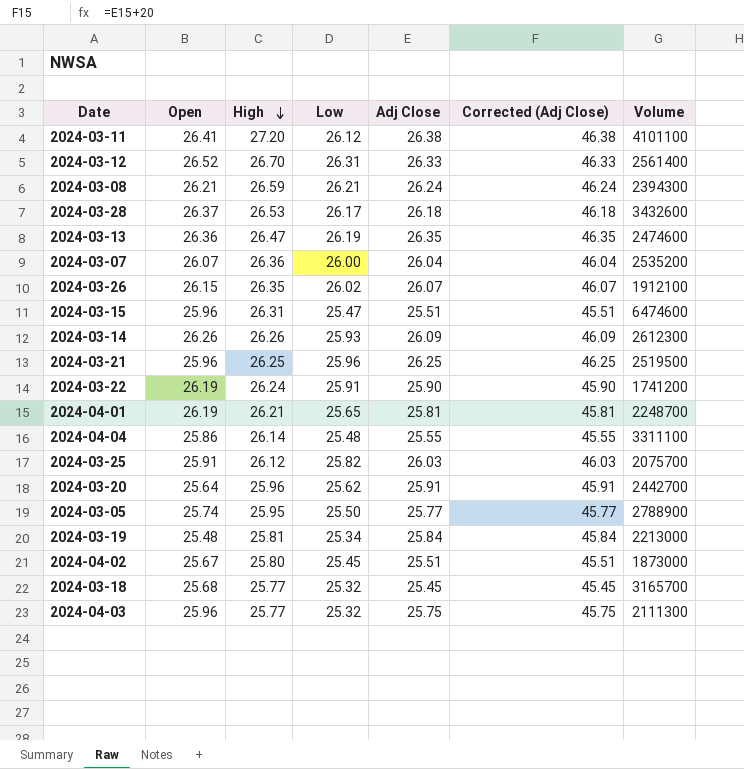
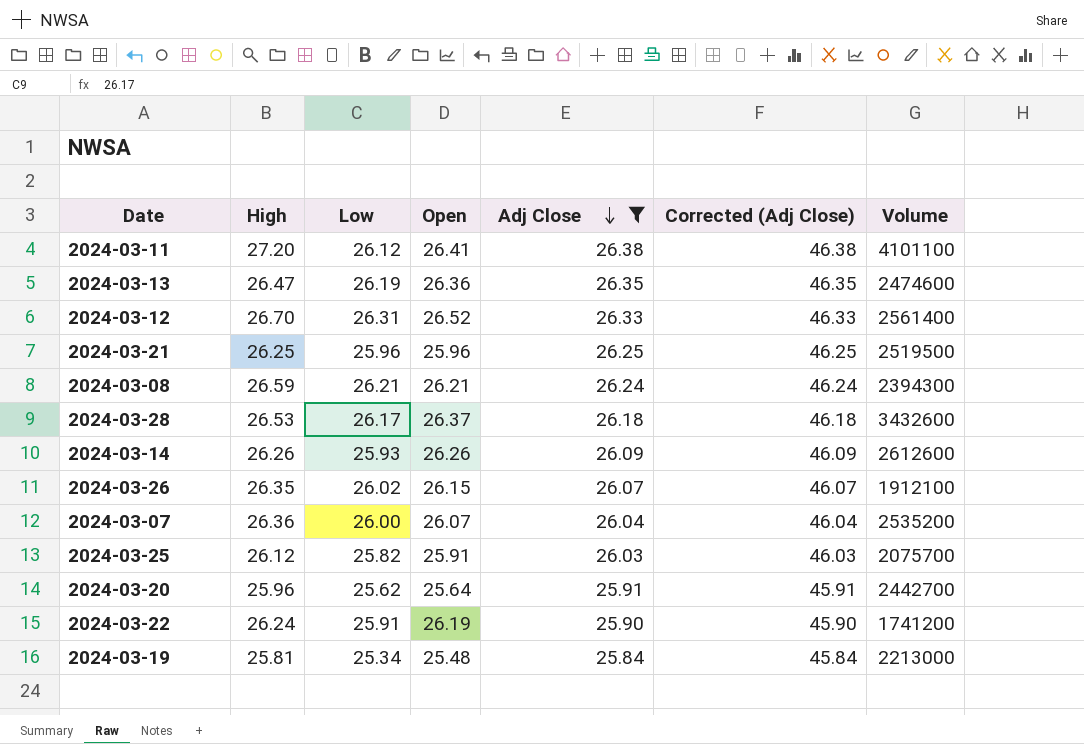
filter: none -> Adj Close >= 25.84
row order: High descending -> Adj Close descending
column Open | position: 2 -> 4
2024-03-14 | Volume: 2612300 -> 2612600

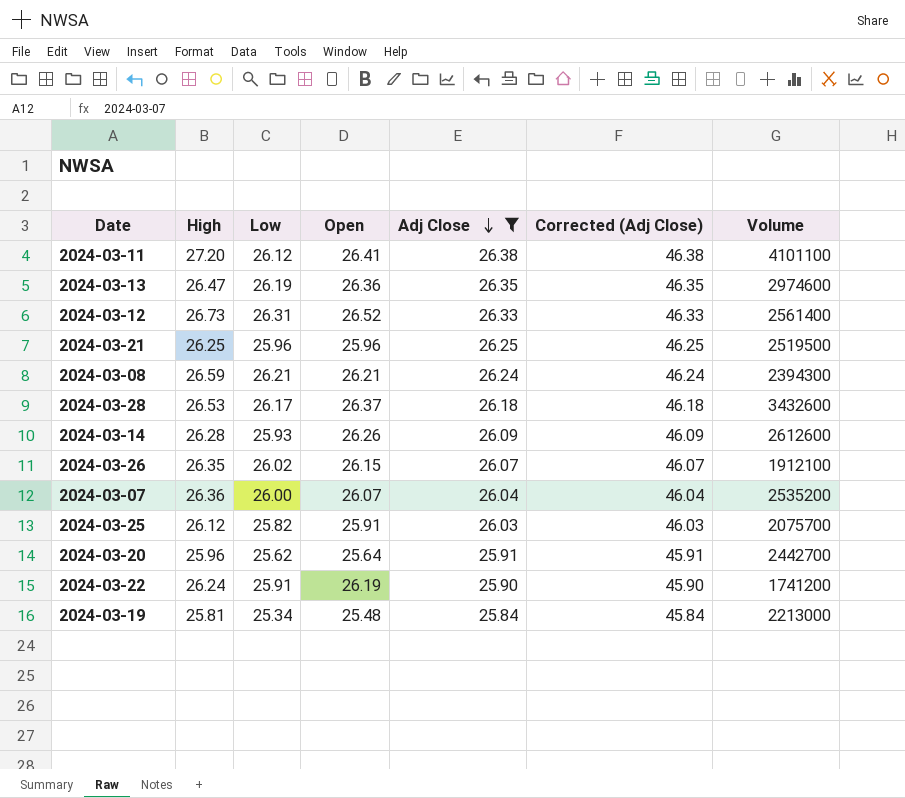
2024-03-13 | Volume: 2474600 -> 2974600
2024-03-12 | High: 26.70 -> 26.73
2024-03-14 | High: 26.26 -> 26.28

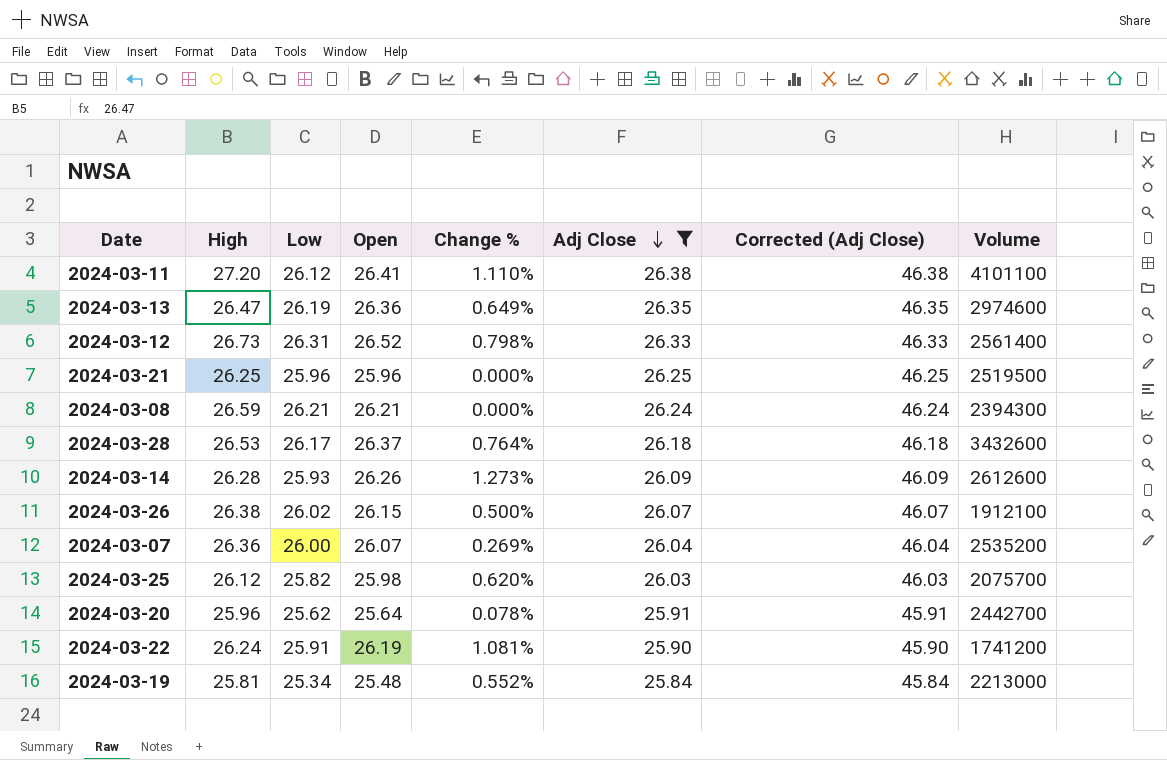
column Change % | formula: none -> ([Open] - [Low]) / [Low]
2024-03-26 | High: 26.35 -> 26.38
2024-03-25 | Open: 25.91 -> 25.98

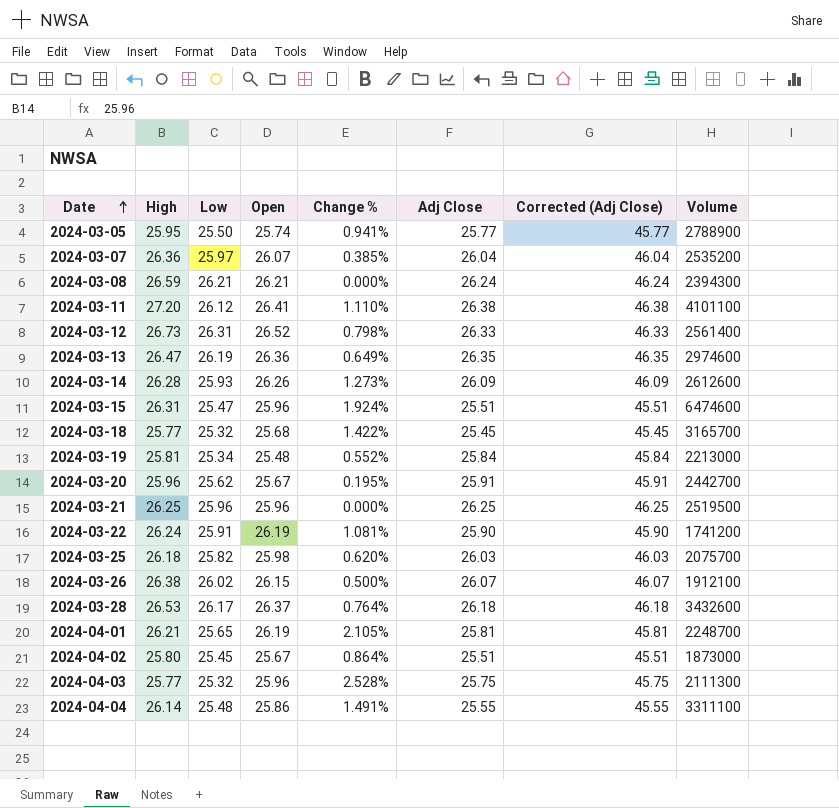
filter: Adj Close >= 25.84 -> none
row order: Adj Close descending -> Date ascending
2024-03-07 | Low: 26.00 -> 25.97
2024-03-07 | Change %: 0.269% -> 0.385%
2024-03-20 | Open: 25.64 -> 25.67
2024-03-20 | Change %: 0.078% -> 0.195%
2024-03-25 | High: 26.12 -> 26.18

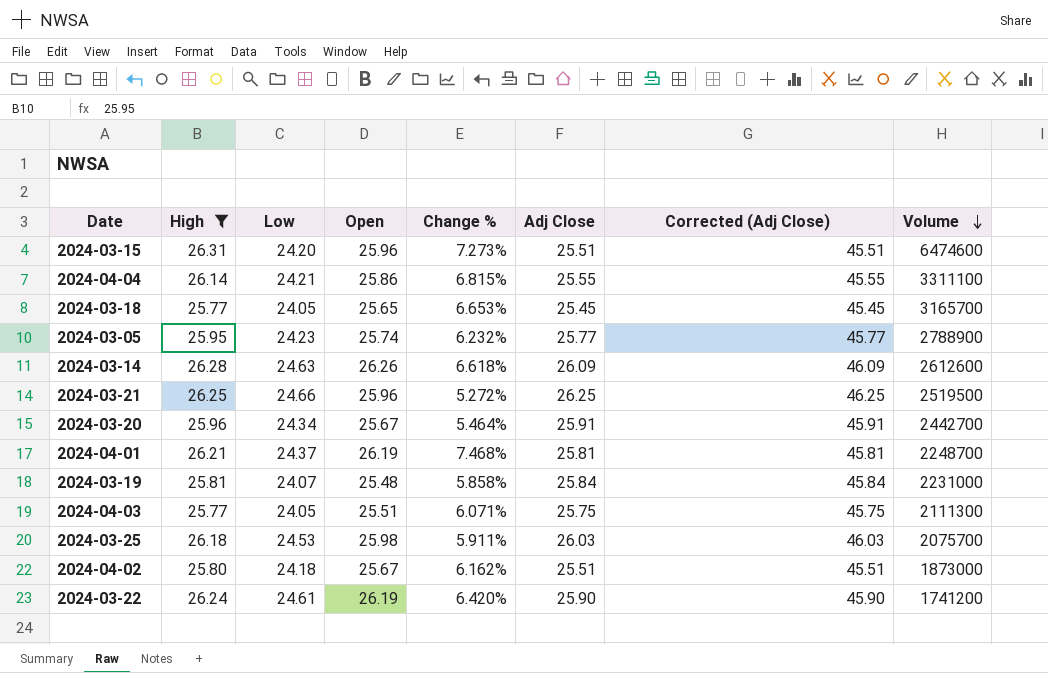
filter: none -> High <= 26.31
row order: Date ascending -> Volume descending
2024-03-15 | Low: 25.47 -> 24.20
2024-03-15 | Change %: 1.924% -> 7.273%
2024-04-04 | Low: 25.48 -> 24.21
2024-04-04 | Change %: 1.491% -> 6.815%
2024-03-18 | Low: 25.32 -> 24.05
2024-03-18 | Open: 25.68 -> 25.65
2024-03-18 | Change %: 1.422% -> 6.653%
2024-03-05 | Low: 25.50 -> 24.23
2024-03-05 | Change %: 0.941% -> 6.232%
2024-03-14 | Low: 25.93 -> 24.63
2024-03-14 | Change %: 1.273% -> 6.618%
2024-03-21 | Low: 25.96 -> 24.66
2024-03-21 | Change %: 0.000% -> 5.272%
2024-03-20 | Low: 25.62 -> 24.34
2024-03-20 | Change %: 0.195% -> 5.464%
2024-04-01 | Low: 25.65 -> 24.37
2024-04-01 | Change %: 2.105% -> 7.468%
2024-03-19 | Low: 25.34 -> 24.07
2024-03-19 | Change %: 0.552% -> 5.858%
2024-03-19 | Volume: 2213000 -> 2231000
2024-04-03 | Low: 25.32 -> 24.05
2024-04-03 | Open: 25.96 -> 25.51
2024-04-03 | Change %: 2.528% -> 6.071%
2024-03-25 | Low: 25.82 -> 24.53
2024-03-25 | Change %: 0.620% -> 5.911%
2024-04-02 | Low: 25.45 -> 24.18
2024-04-02 | Change %: 0.864% -> 6.162%
2024-03-22 | Low: 25.91 -> 24.61
2024-03-22 | Change %: 1.081% -> 6.420%

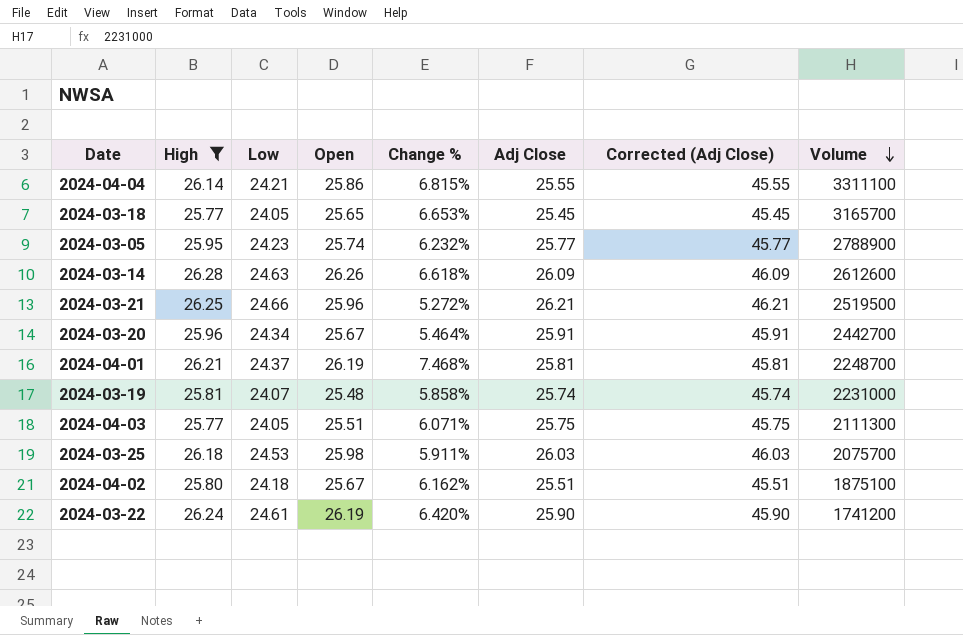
row 2024-03-15: 26.31 | 24.20 | 25.96 | 7.273% | 25.51 | 45.51 | 6474600 -> none
2024-03-21 | Adj Close: 26.25 -> 26.21
2024-03-21 | Corrected (Adj Close): 46.25 -> 46.21
2024-03-19 | Adj Close: 25.84 -> 25.74
2024-03-19 | Corrected (Adj Close): 45.84 -> 45.74
2024-04-02 | Volume: 1873000 -> 1875100

